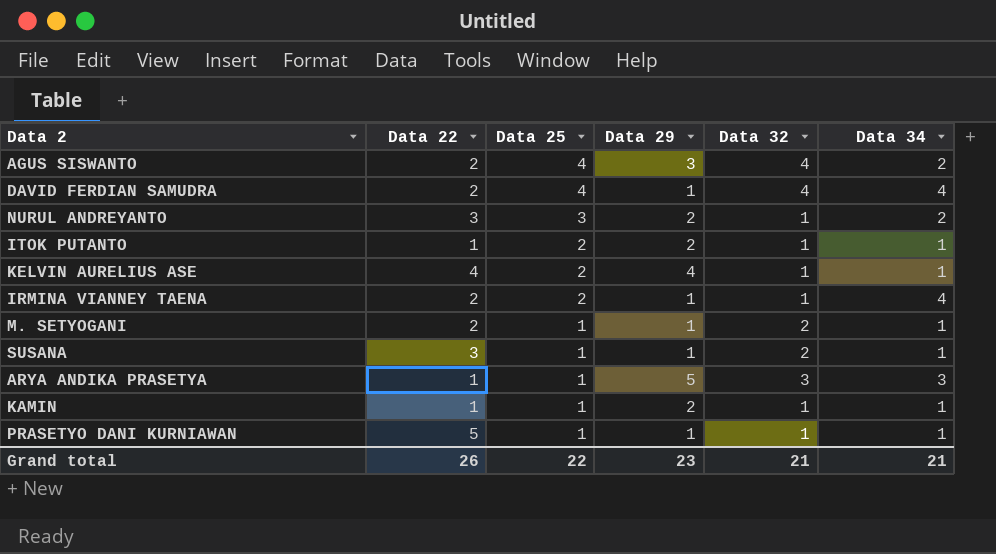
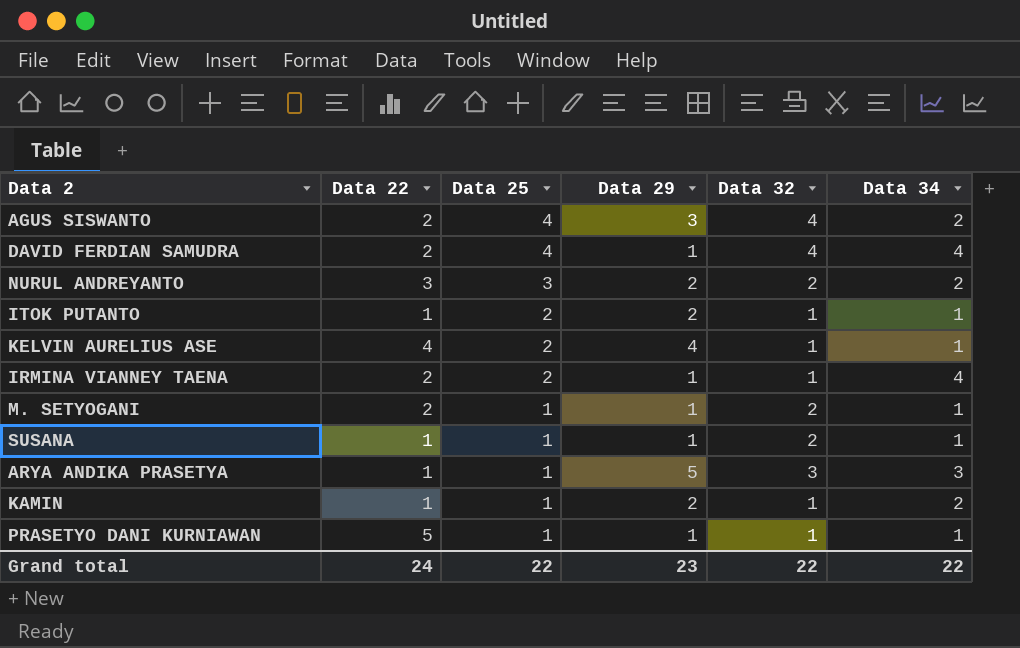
NURUL ANDREYANTO | Data 32: 1 -> 2
SUSANA | Data 22: 3 -> 1
KAMIN | Data 34: 1 -> 2
Grand total | Data 22: 26 -> 24
Grand total | Data 32: 21 -> 22
Grand total | Data 34: 21 -> 22

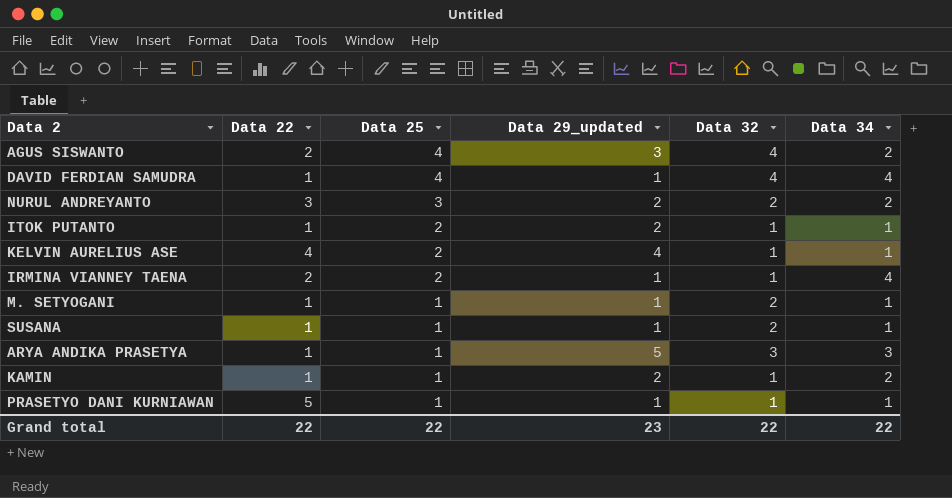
column name: Data 29 -> Data 29_updated
DAVID FERDIAN SAMUDRA | Data 22: 2 -> 1
M. SETYOGANI | Data 22: 2 -> 1
Grand total | Data 22: 24 -> 22

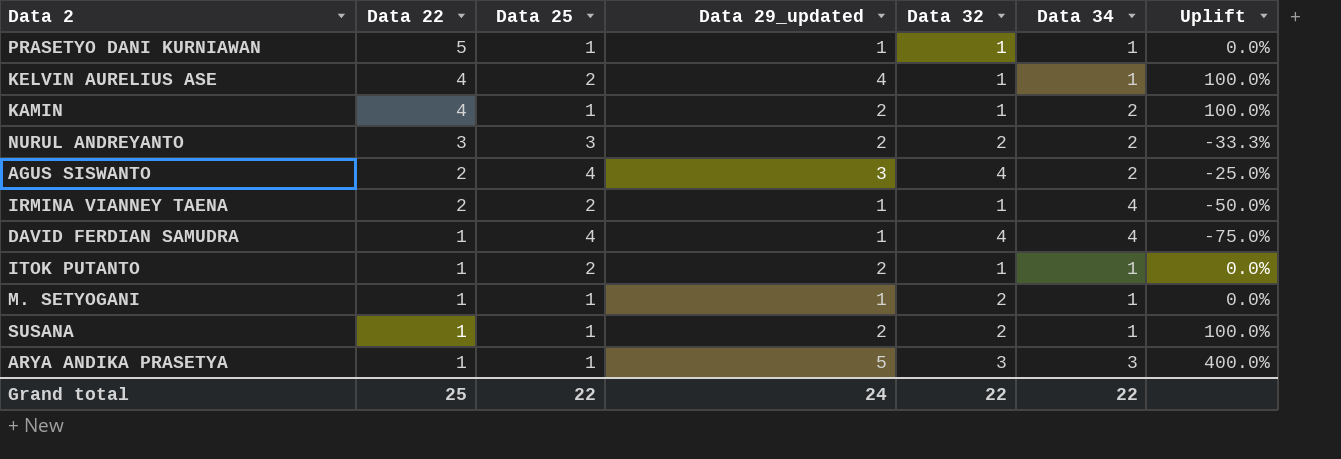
row order: Data 25 descending -> Data 22 descending
column Uplift | formula: none -> ([Data 29_updated] - [Data 25]) / [Data 25]
KAMIN | Data 22: 1 -> 4
SUSANA | Data 29_updated: 1 -> 2
Grand total | Data 22: 22 -> 25
Grand total | Data 29_updated: 23 -> 24

